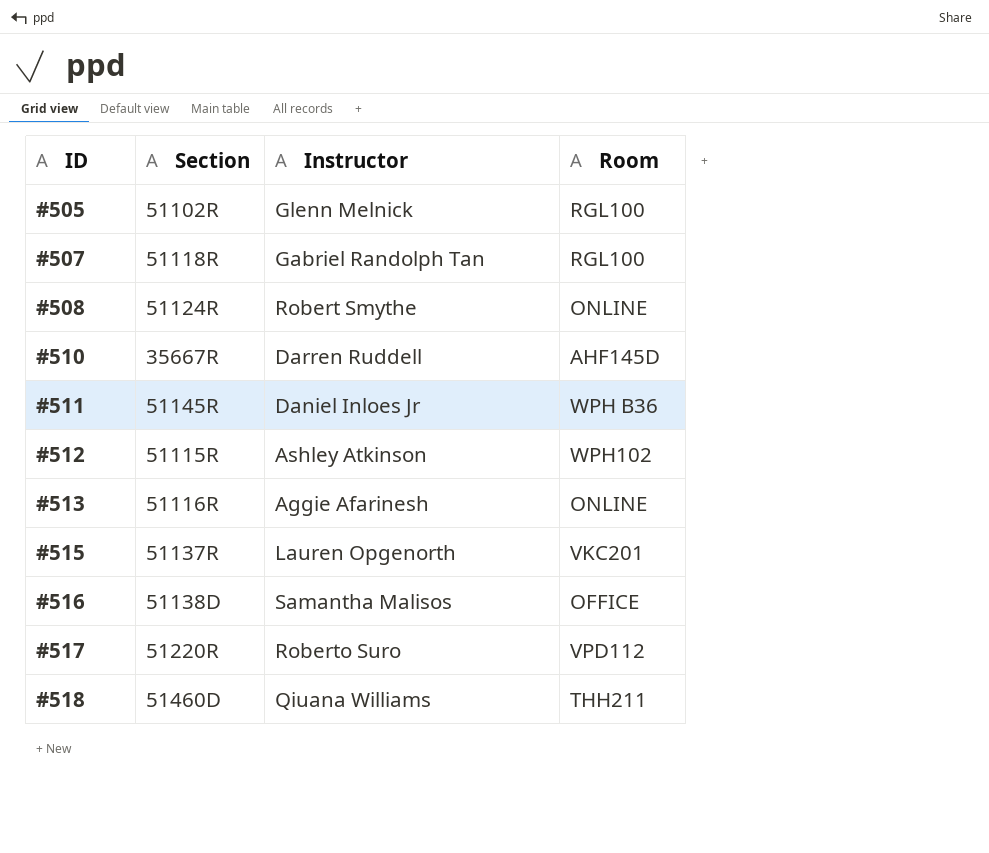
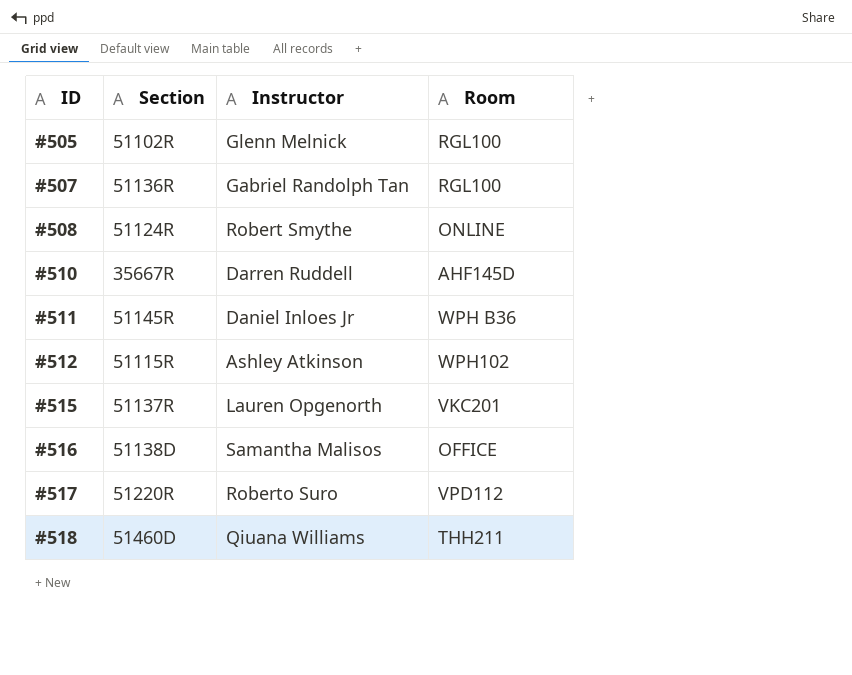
row #513: 51116R | Aggie Afarinesh | ONLINE -> none
#507 | Section: 51118R -> 51136R

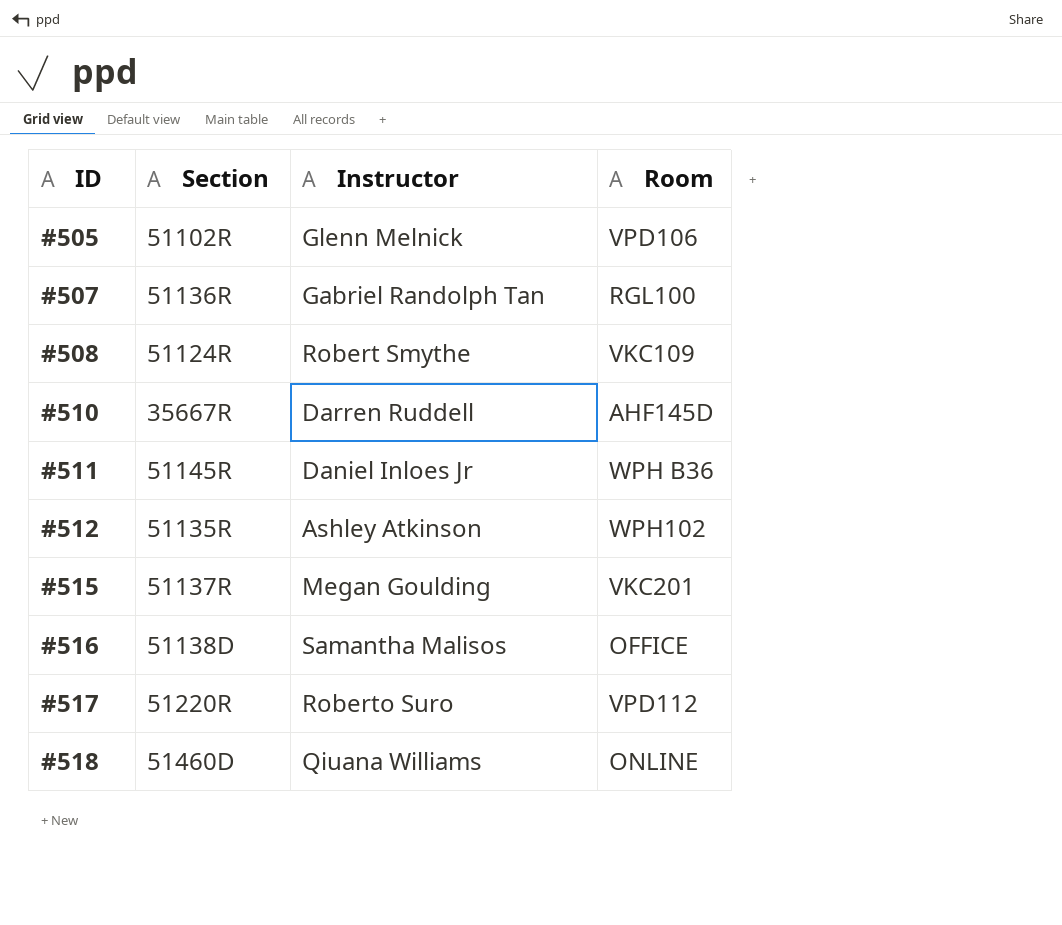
#505 | Room: RGL100 -> VPD106
#508 | Room: ONLINE -> VKC109
#512 | Section: 51115R -> 51135R
#515 | Instructor: Lauren Opgenorth -> Megan Goulding
#518 | Room: THH211 -> ONLINE

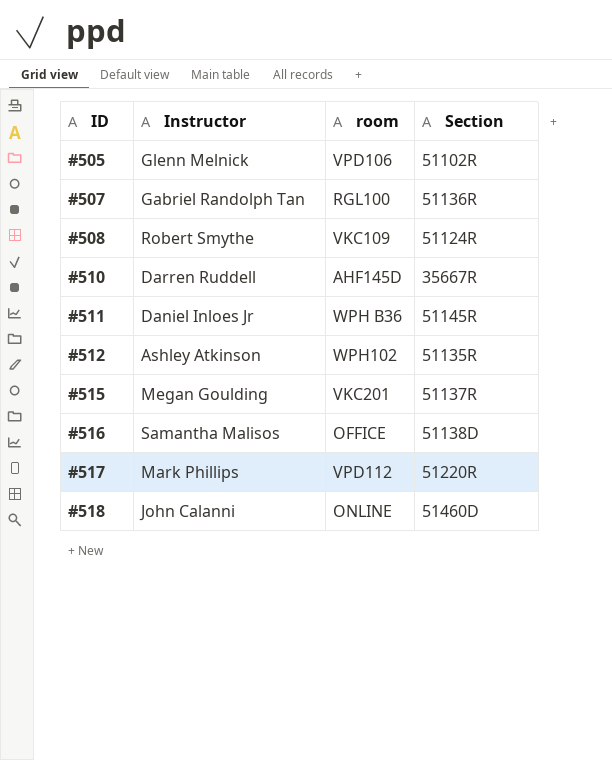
column name: Room -> room
column Section | position: 2 -> 4
#517 | Instructor: Roberto Suro -> Mark Phillips
#518 | Instructor: Qiuana Williams -> John Calanni

